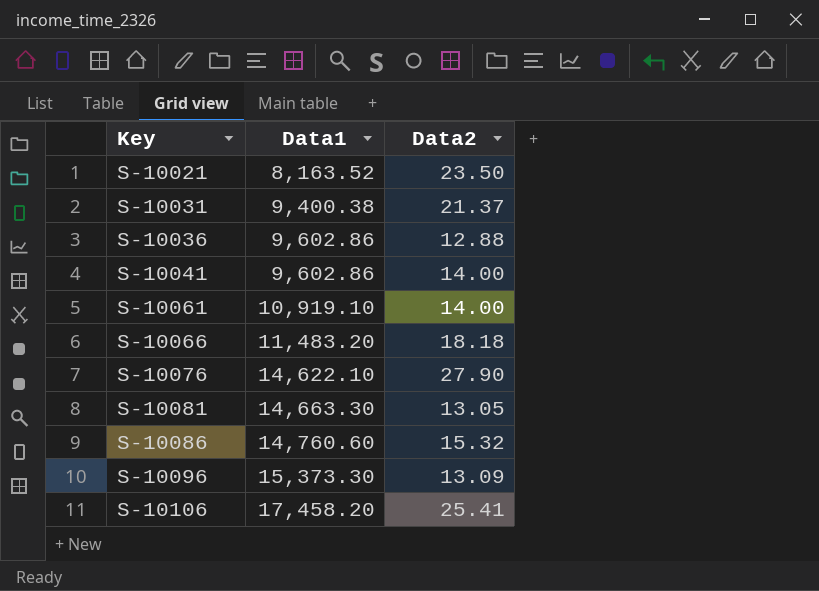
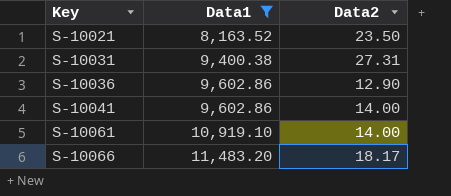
filter: none -> Data1 <= 11,483.20
S-10031 | Data2: 21.37 -> 27.31
S-10036 | Data2: 12.88 -> 12.90
S-10066 | Data2: 18.18 -> 18.17

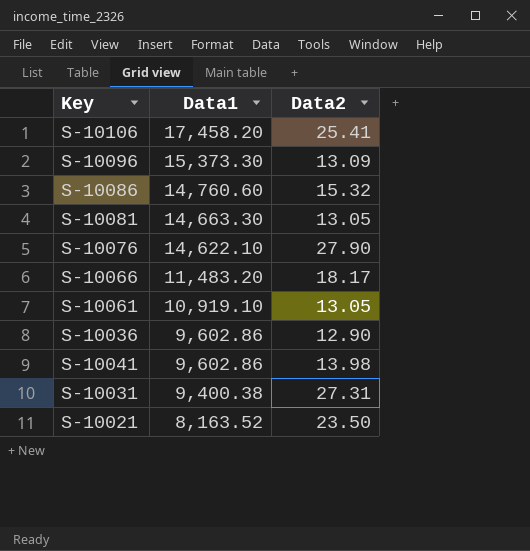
filter: Data1 <= 11,483.20 -> none
row order: Key ascending -> Data1 descending
S-10061 | Data2: 14.00 -> 13.05
S-10041 | Data2: 14.00 -> 13.98

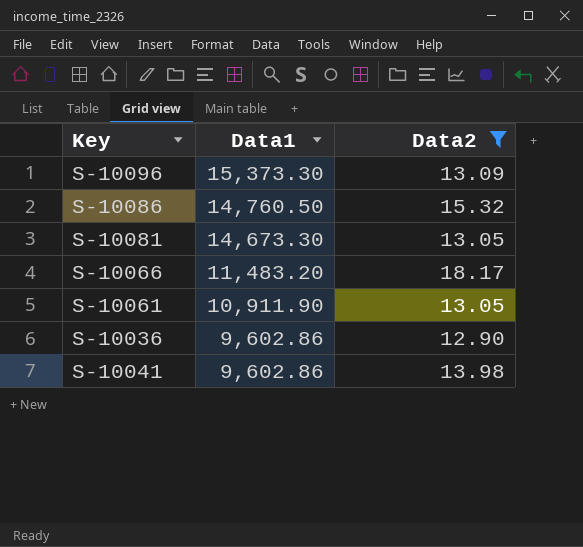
filter: none -> Data2 <= 18.17
S-10086 | Data1: 14,760.60 -> 14,760.50
S-10081 | Data1: 14,663.30 -> 14,673.30
S-10061 | Data1: 10,919.10 -> 10,911.90

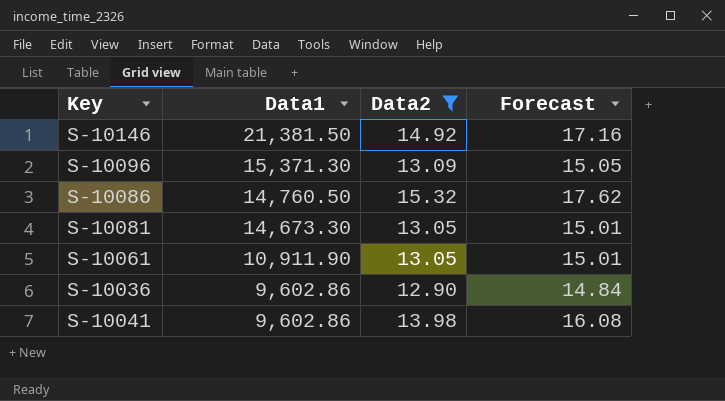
column Forecast | formula: none -> [Data2] * 1.15
row S-10066: 11,483.20 | 18.17 -> none
row S-10146: none -> 21,381.50 | 14.92 | 17.16
S-10096 | Data1: 15,373.30 -> 15,371.30

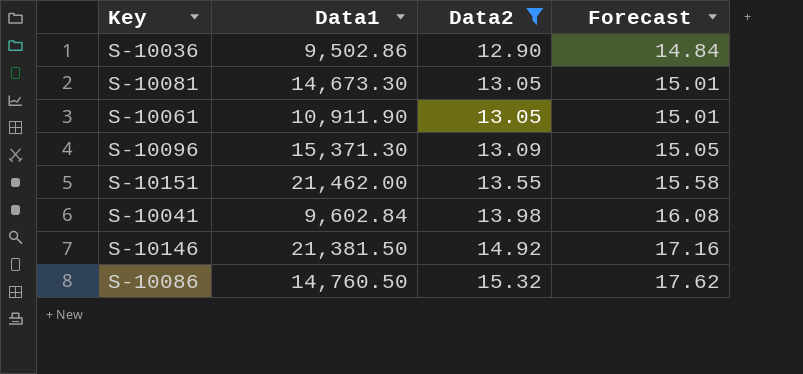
row order: Data1 descending -> Data2 ascending
S-10036 | Data1: 9,602.86 -> 9,502.86
row S-10151: none -> 21,462.00 | 13.55 | 15.58
S-10041 | Data1: 9,602.86 -> 9,602.84

